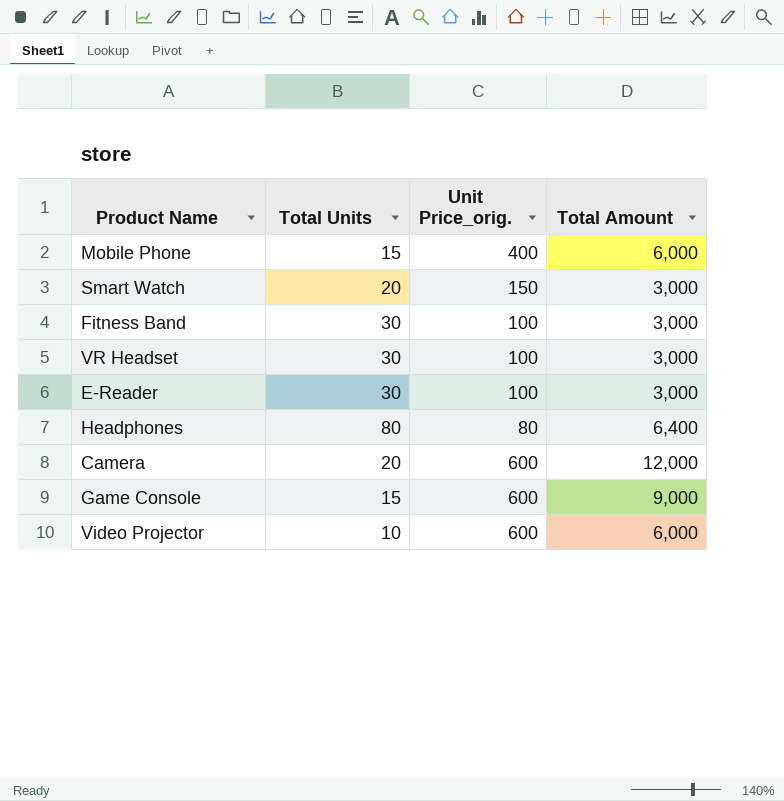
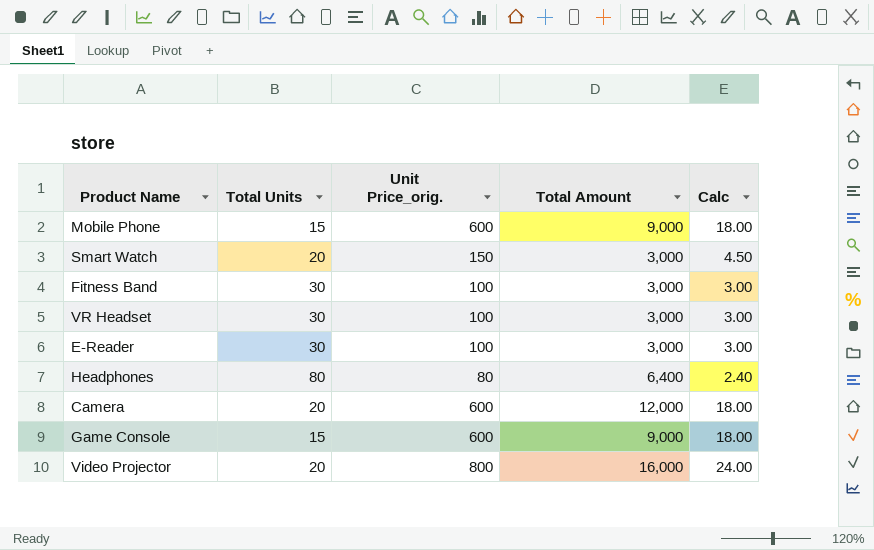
column Calc | formula: none -> [Unit Price_orig.] * 0.03
Mobile Phone | Unit Price_orig.: 400 -> 600
Mobile Phone | Total Amount: 6,000 -> 9,000
Video Projector | Total Units: 10 -> 20
Video Projector | Unit Price_orig.: 600 -> 800
Video Projector | Total Amount: 6,000 -> 16,000

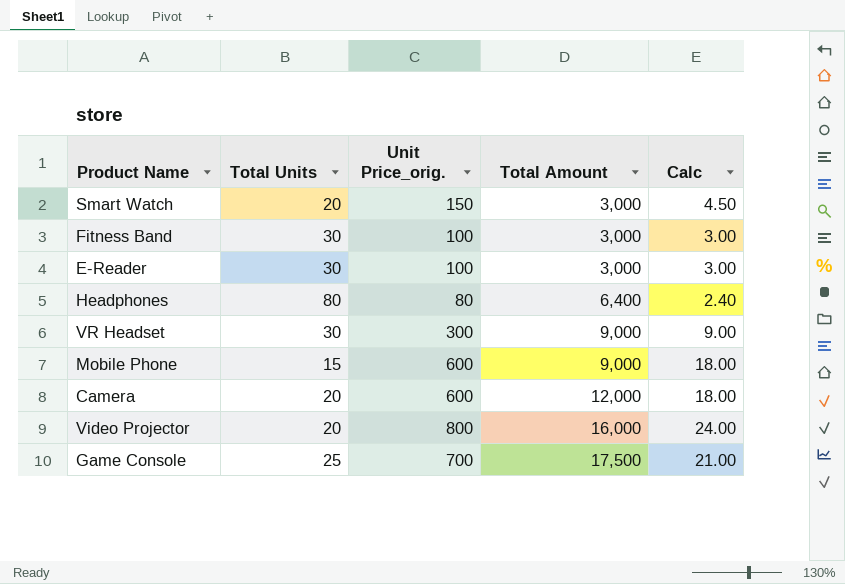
row order: none -> Total Amount ascending
VR Headset | Unit Price_orig.: 100 -> 300
VR Headset | Total Amount: 3,000 -> 9,000
VR Headset | Calc: 3.00 -> 9.00
Game Console | Total Units: 15 -> 25
Game Console | Unit Price_orig.: 600 -> 700
Game Console | Total Amount: 9,000 -> 17,500
Game Console | Calc: 18.00 -> 21.00

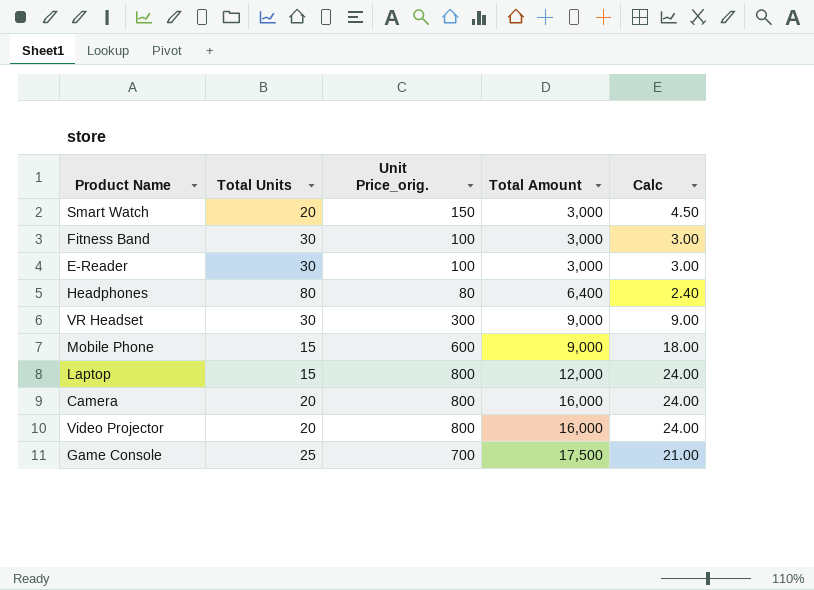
row Laptop: none -> 15 | 800 | 12,000 | 24.00
Camera | Unit Price_orig.: 600 -> 800
Camera | Total Amount: 12,000 -> 16,000
Camera | Calc: 18.00 -> 24.00

